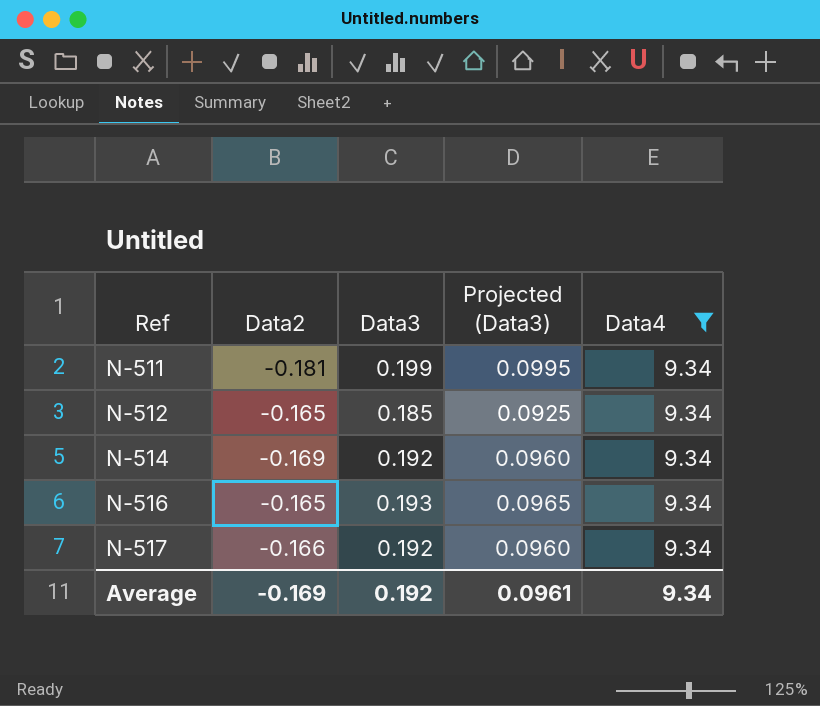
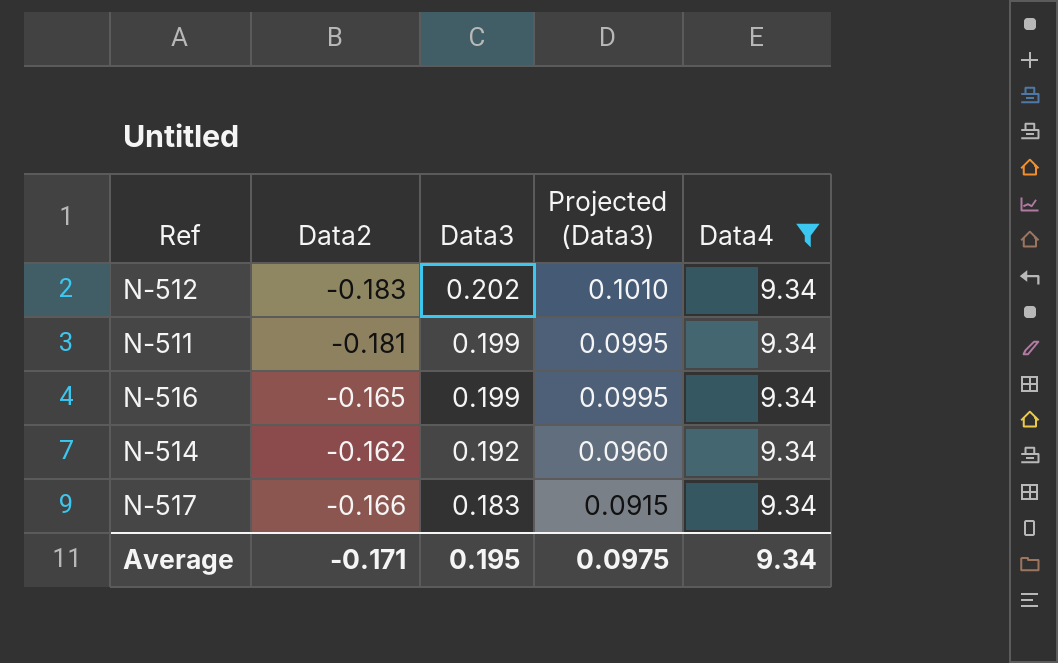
row order: Ref ascending -> Data3 descending
N-512 | Data2: -0.165 -> -0.183
N-512 | Data3: 0.185 -> 0.202
N-512 | Projected (Data3): 0.0925 -> 0.1010
N-516 | Data3: 0.193 -> 0.199
N-516 | Projected (Data3): 0.0965 -> 0.0995
N-514 | Data2: -0.169 -> -0.162
N-517 | Data3: 0.192 -> 0.183
N-517 | Projected (Data3): 0.0960 -> 0.0915
Average | Data2: -0.169 -> -0.171
Average | Data3: 0.192 -> 0.195
Average | Projected (Data3): 0.0961 -> 0.0975

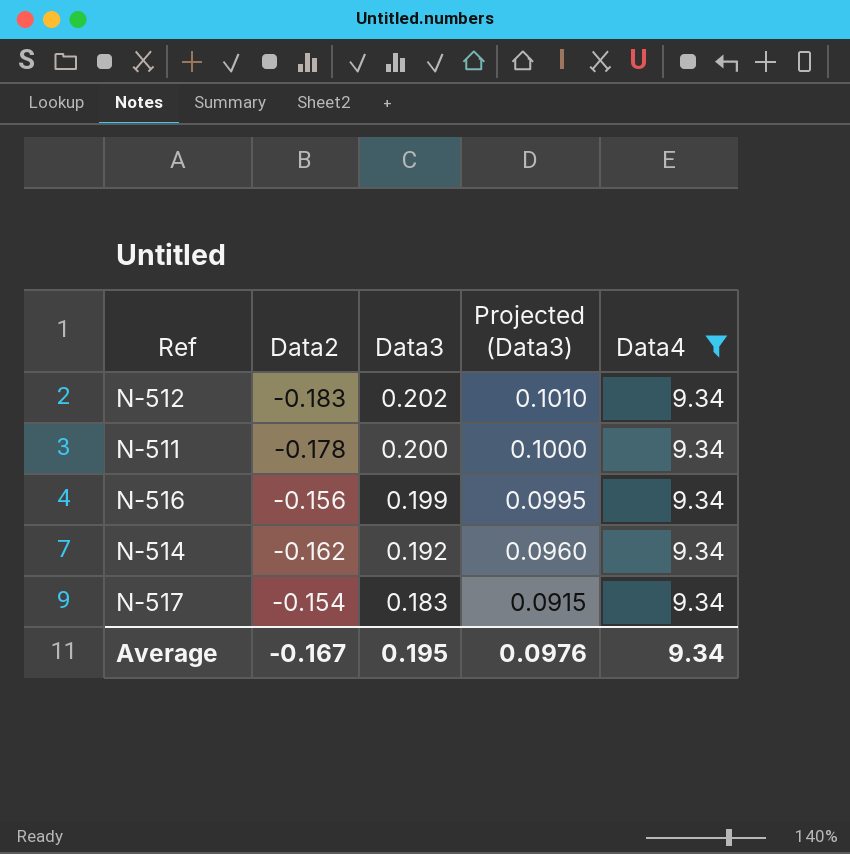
N-511 | Data2: -0.181 -> -0.178
N-511 | Data3: 0.199 -> 0.200
N-511 | Projected (Data3): 0.0995 -> 0.1000
N-516 | Data2: -0.165 -> -0.156
N-517 | Data2: -0.166 -> -0.154
Average | Data2: -0.171 -> -0.167
Average | Projected (Data3): 0.0975 -> 0.0976

